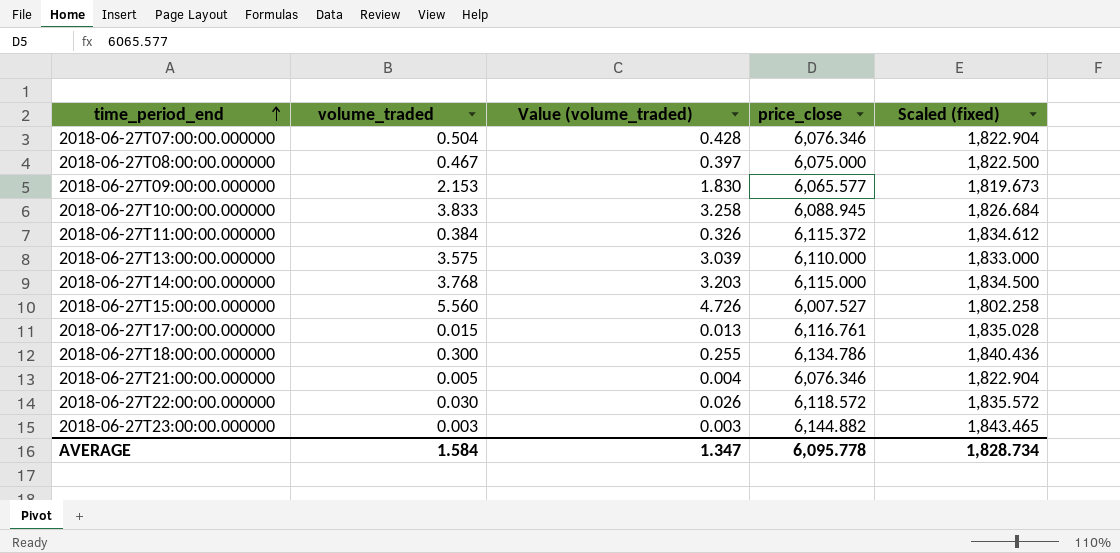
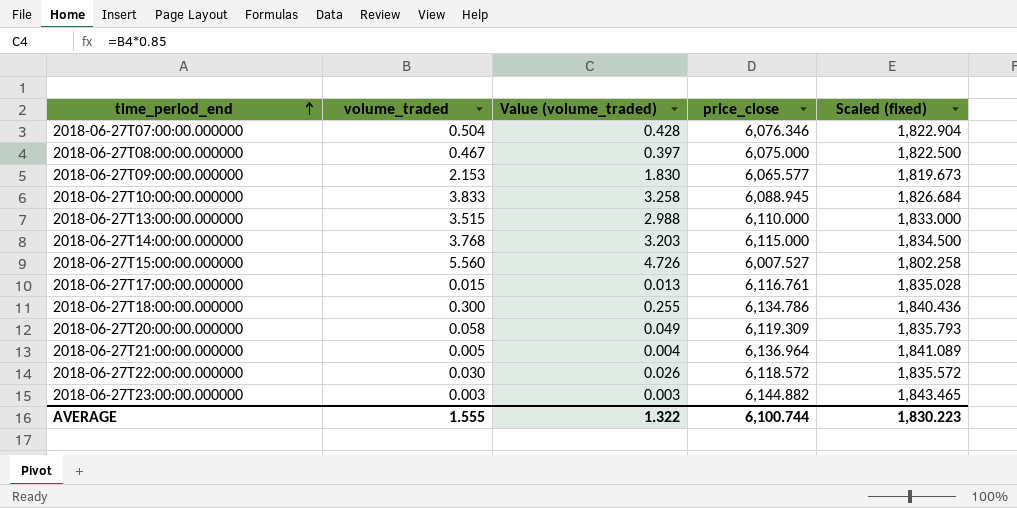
row 2018-06-27T11:00:00.000000: 0.384 | 0.326 | 6,115.372 | 1,834.612 -> none
2018-06-27T13:00:00.000000 | volume_traded: 3.575 -> 3.515
2018-06-27T13:00:00.000000 | Value (volume_traded): 3.039 -> 2.988
row 2018-06-27T20:00:00.000000: none -> 0.058 | 0.049 | 6,119.309 | 1,835.793
2018-06-27T21:00:00.000000 | price_close: 6,076.346 -> 6,136.964
2018-06-27T21:00:00.000000 | Scaled (fixed): 1,822.904 -> 1,841.089
AVERAGE | volume_traded: 1.584 -> 1.555
AVERAGE | Value (volume_traded): 1.347 -> 1.322
AVERAGE | price_close: 6,095.778 -> 6,100.744
AVERAGE | Scaled (fixed): 1,828.734 -> 1,830.223

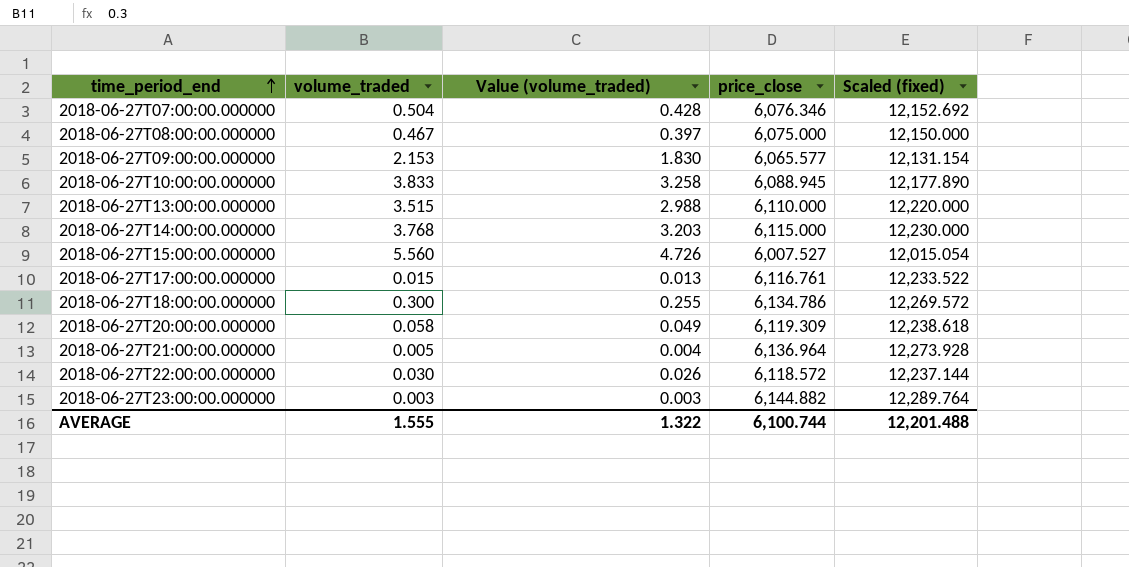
column Scaled (fixed) | formula: [price_close] * 0.3 -> [price_close] * 2
AVERAGE | Scaled (fixed): 1,830.223 -> 12,201.488

